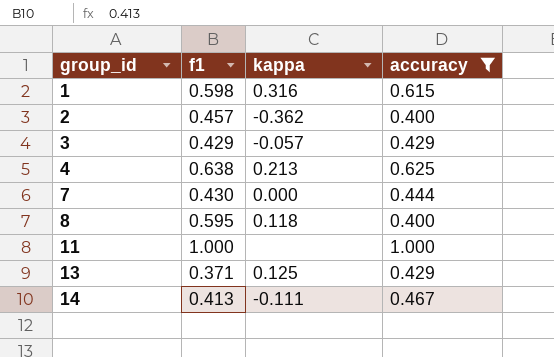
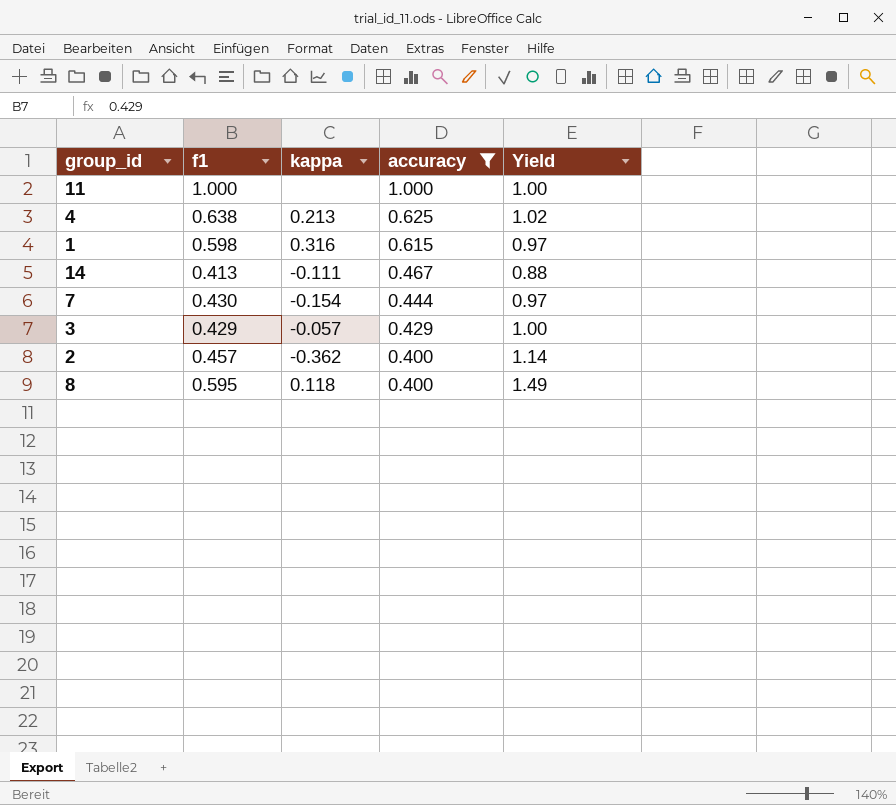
row order: group_id ascending -> accuracy descending
column Yield | formula: none -> [f1] / [accuracy]
row 13: 0.371 | 0.125 | 0.429 -> none
7 | kappa: 0.000 -> -0.154

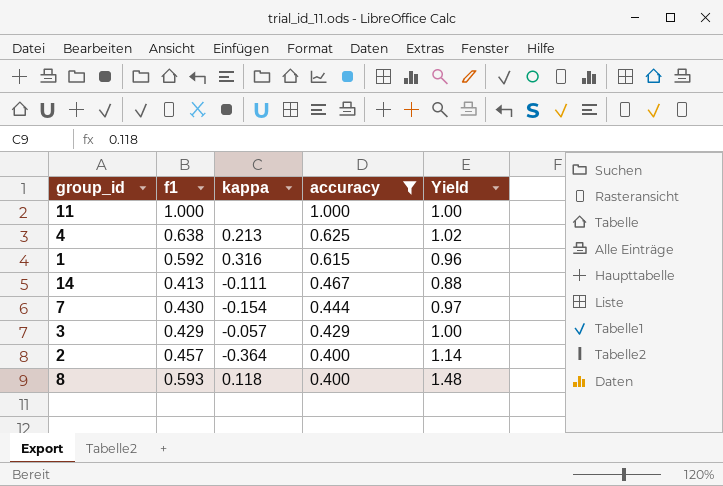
1 | f1: 0.598 -> 0.592
1 | Yield: 0.97 -> 0.96
2 | kappa: -0.362 -> -0.364
8 | f1: 0.595 -> 0.593
8 | Yield: 1.49 -> 1.48

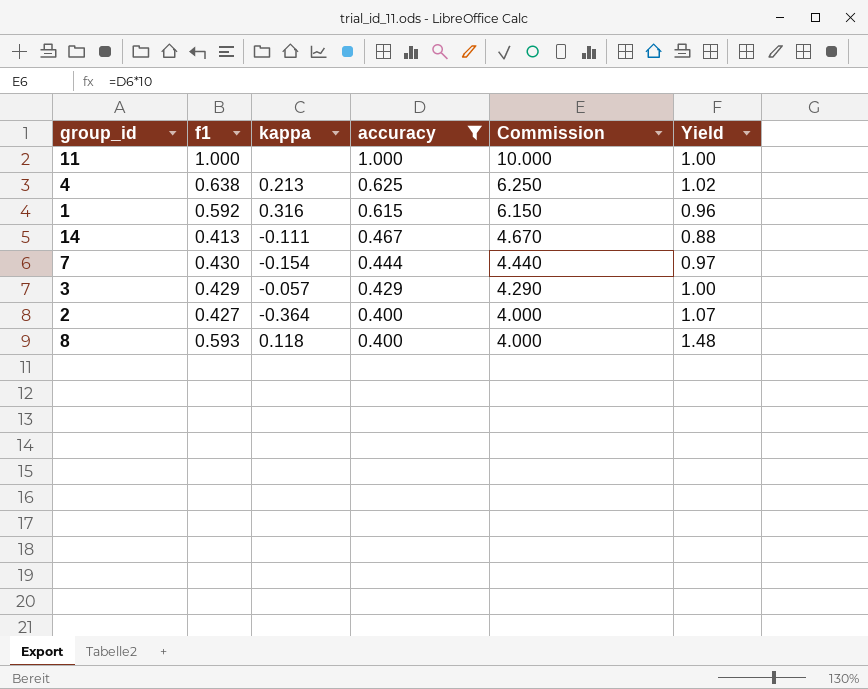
column Commission | formula: none -> [accuracy] * 10
2 | f1: 0.457 -> 0.427
2 | Yield: 1.14 -> 1.07

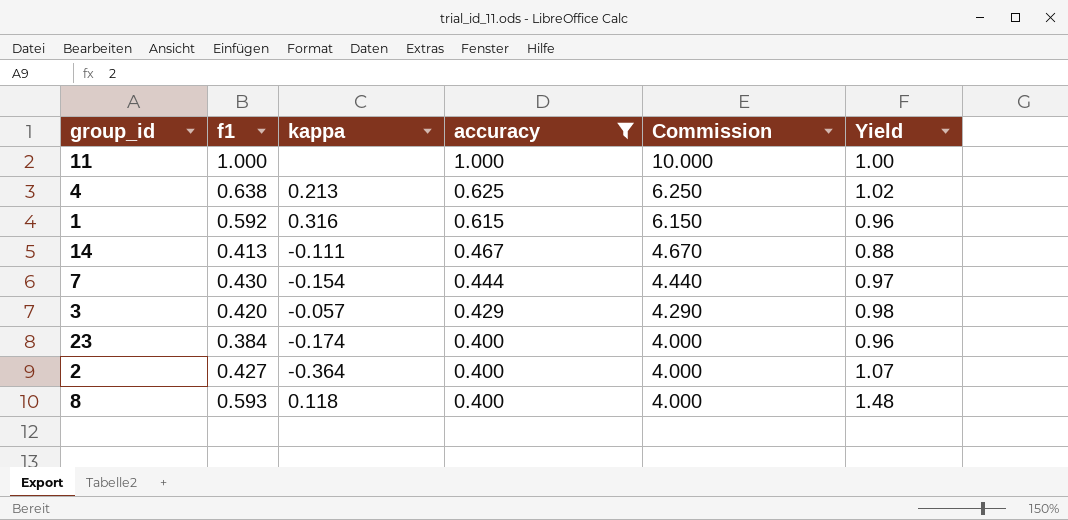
3 | f1: 0.429 -> 0.420
3 | Yield: 1.00 -> 0.98
row 23: none -> 0.384 | -0.174 | 0.400 | 4.000 | 0.96

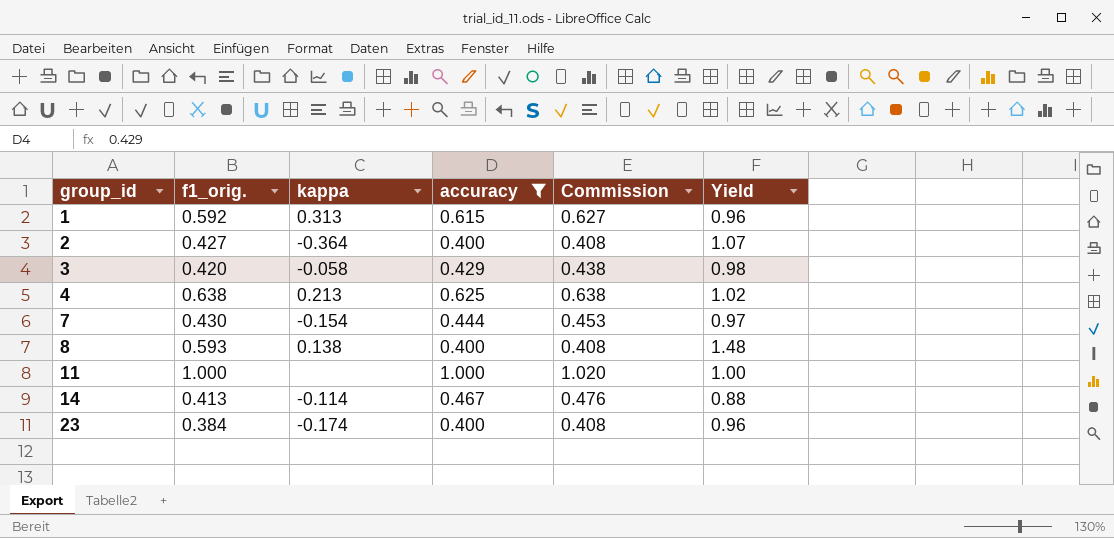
row order: accuracy descending -> group_id ascending
column name: f1 -> f1_orig.
column Commission | formula: [accuracy] * 10 -> [accuracy] * 1.02
1 | kappa: 0.316 -> 0.313
3 | kappa: -0.057 -> -0.058
8 | kappa: 0.118 -> 0.138
14 | kappa: -0.111 -> -0.114

